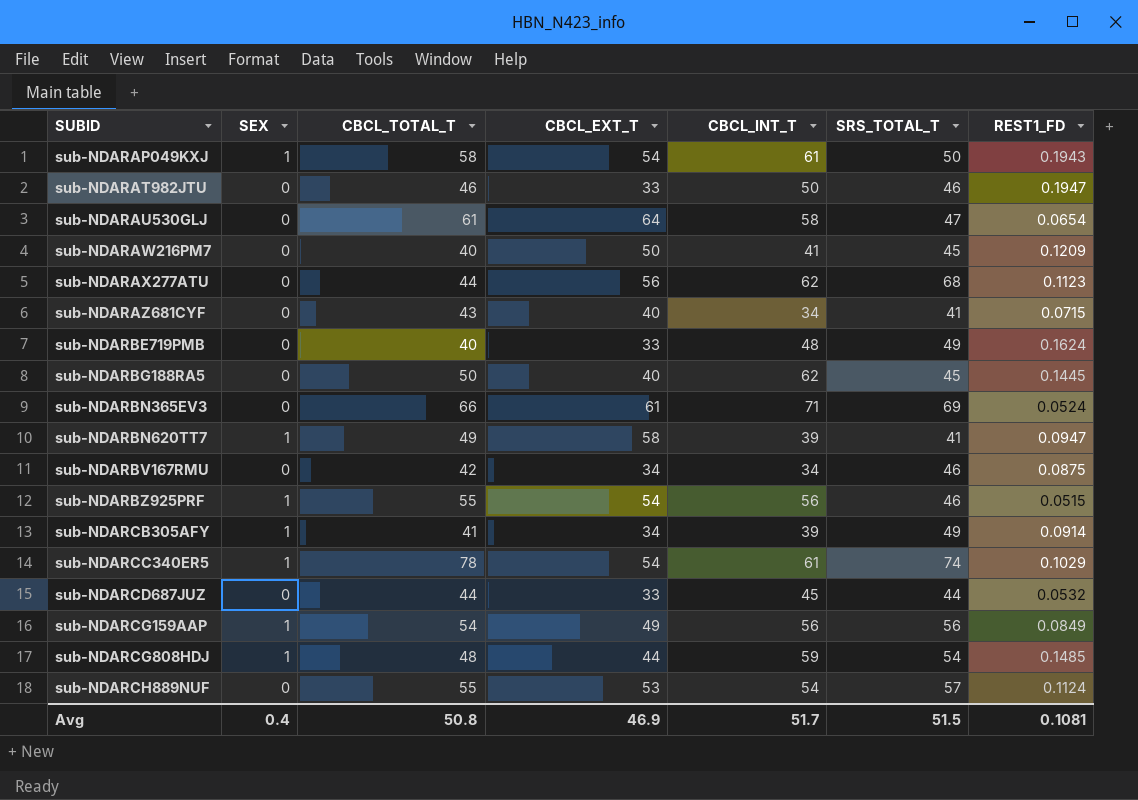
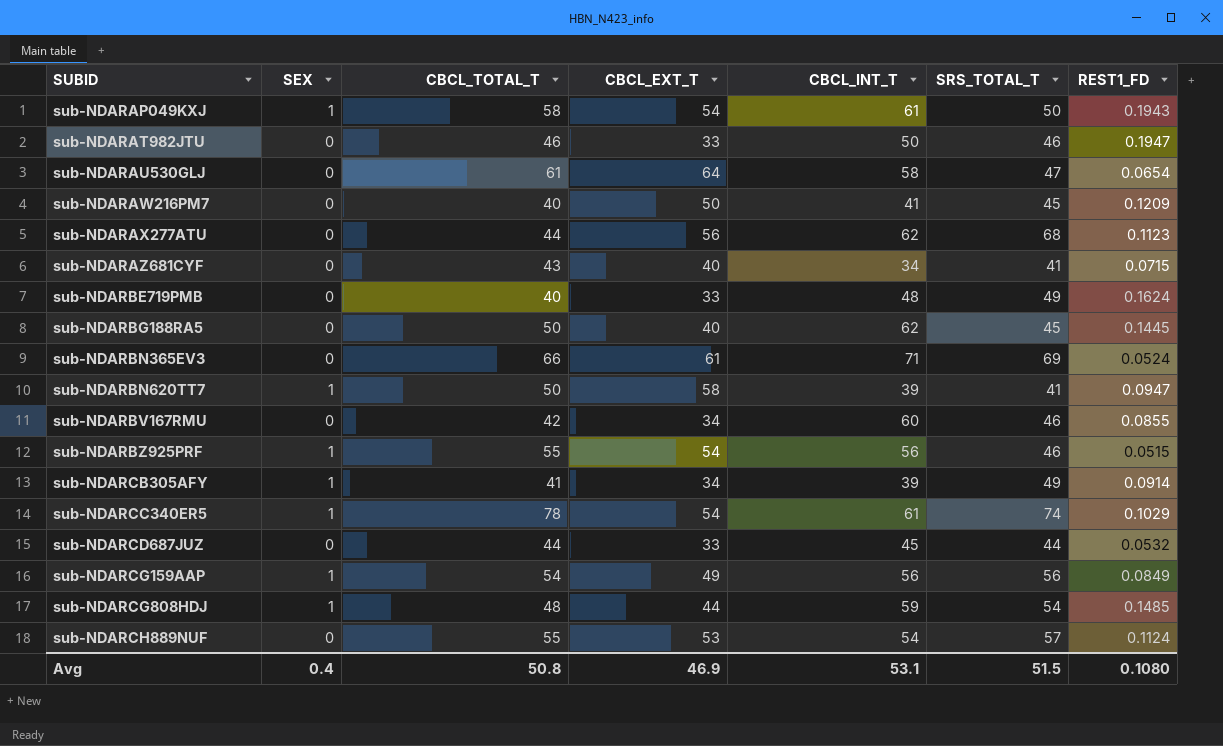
sub-NDARBN620TT7 | CBCL_TOTAL_T: 49 -> 50
sub-NDARBV167RMU | CBCL_INT_T: 34 -> 60
sub-NDARBV167RMU | REST1_FD: 0.0875 -> 0.0855
Avg | CBCL_INT_T: 51.7 -> 53.1
Avg | REST1_FD: 0.1081 -> 0.1080

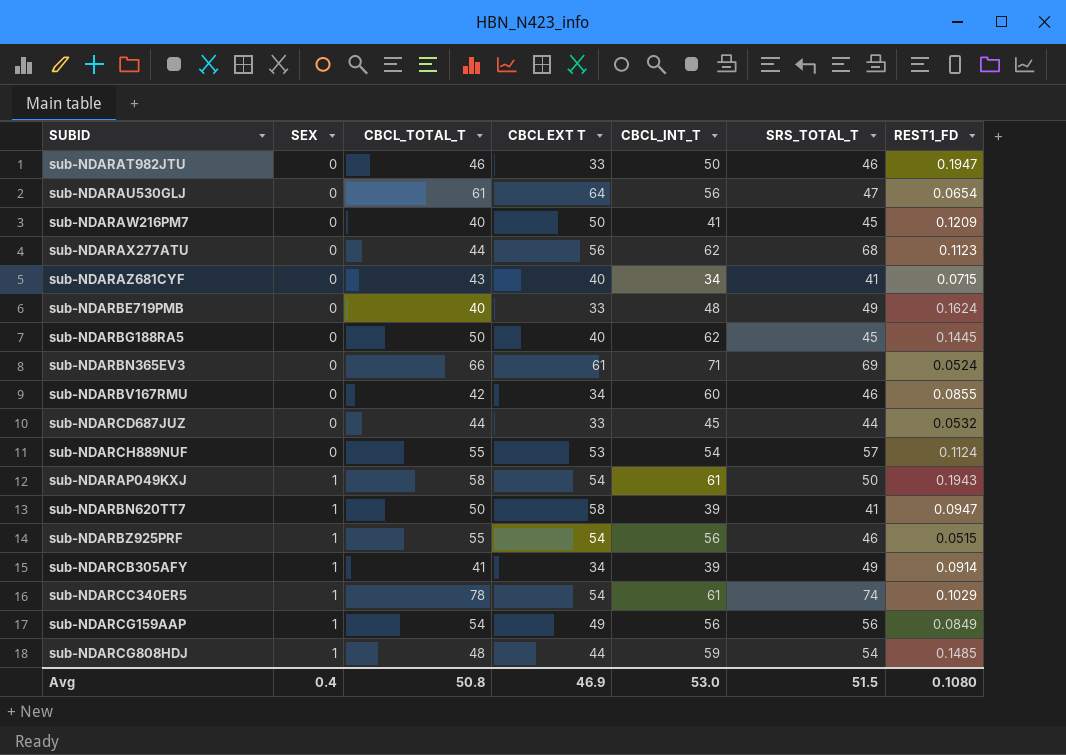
row order: SUBID ascending -> SEX ascending
column name: CBCL_EXT_T -> CBCL EXT T
sub-NDARAU530GLJ | CBCL_INT_T: 58 -> 56
Avg | CBCL_INT_T: 53.1 -> 53.0

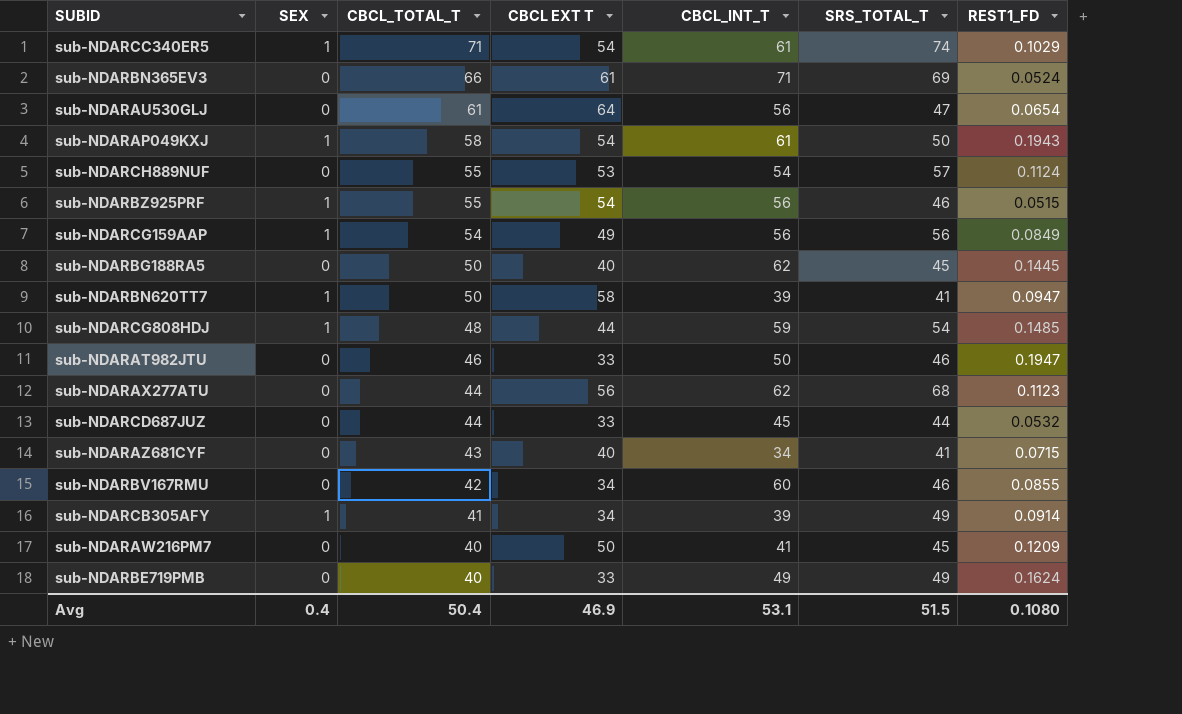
row order: SEX ascending -> CBCL_TOTAL_T descending
sub-NDARCC340ER5 | CBCL_TOTAL_T: 78 -> 71
sub-NDARBE719PMB | CBCL_INT_T: 48 -> 49
Avg | CBCL_TOTAL_T: 50.8 -> 50.4
Avg | CBCL_INT_T: 53.0 -> 53.1

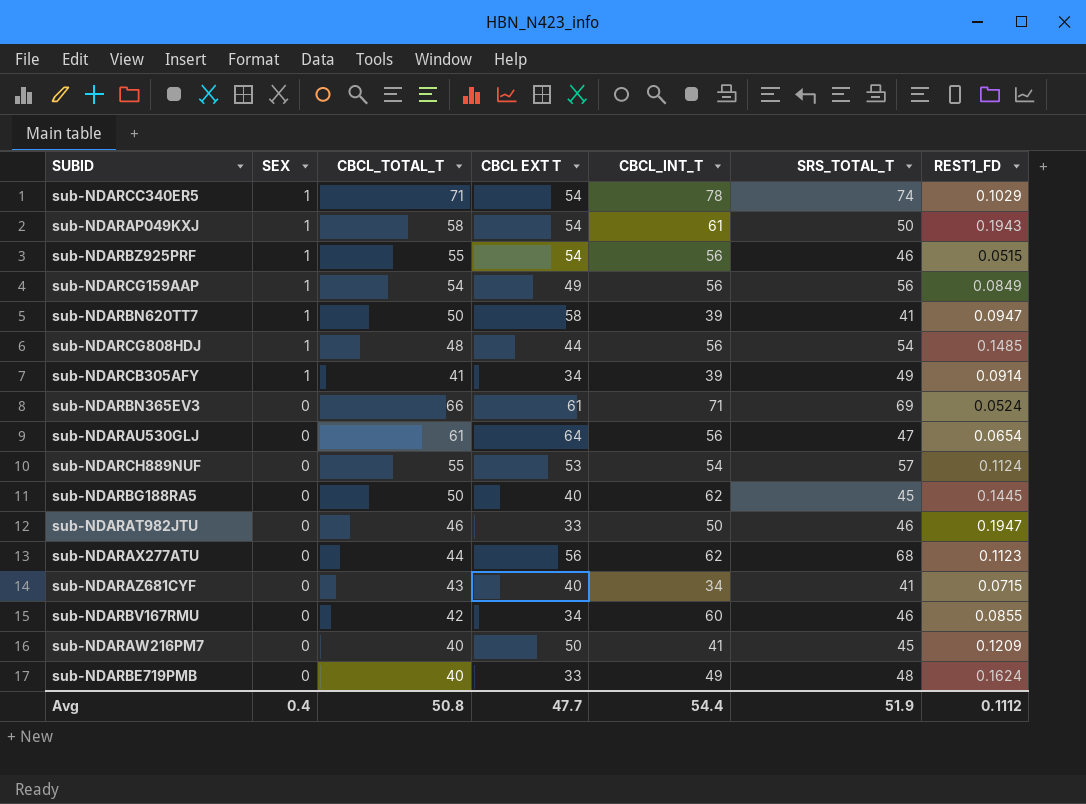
row order: CBCL_TOTAL_T descending -> SEX descending
row sub-NDARCD687JUZ: 0 | 44 | 33 | 45 | 44 | 0.0532 -> none
sub-NDARCC340ER5 | CBCL_INT_T: 61 -> 78
sub-NDARCG808HDJ | CBCL_INT_T: 59 -> 56
sub-NDARBE719PMB | SRS_TOTAL_T: 49 -> 48
Avg | CBCL_TOTAL_T: 50.4 -> 50.8
Avg | CBCL EXT T: 46.9 -> 47.7
Avg | CBCL_INT_T: 53.1 -> 54.4
Avg | SRS_TOTAL_T: 51.5 -> 51.9
Avg | REST1_FD: 0.1080 -> 0.1112

